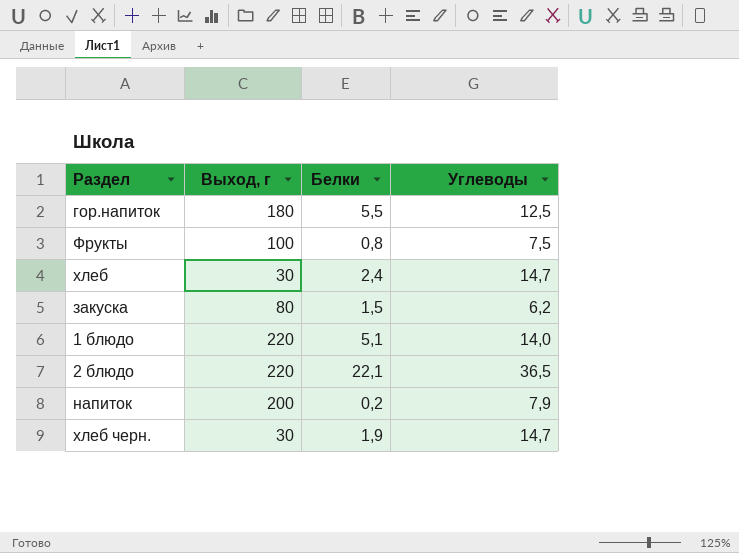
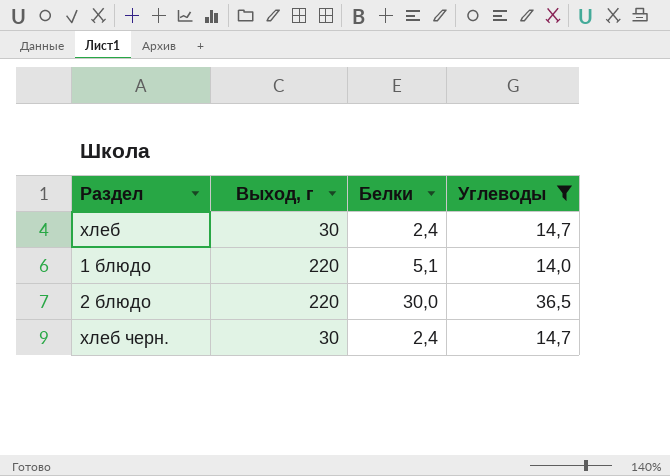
filter: none -> Углеводы >= 14,0
2 блюдо | Белки: 22,1 -> 30,0
хлеб черн. | Белки: 1,9 -> 2,4

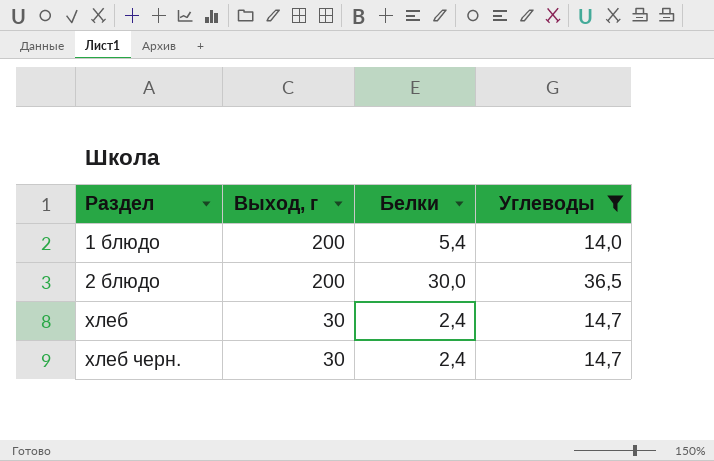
row order: none -> Раздел ascending
1 блюдо | Выход, г: 220 -> 200
1 блюдо | Белки: 5,1 -> 5,4
2 блюдо | Выход, г: 220 -> 200

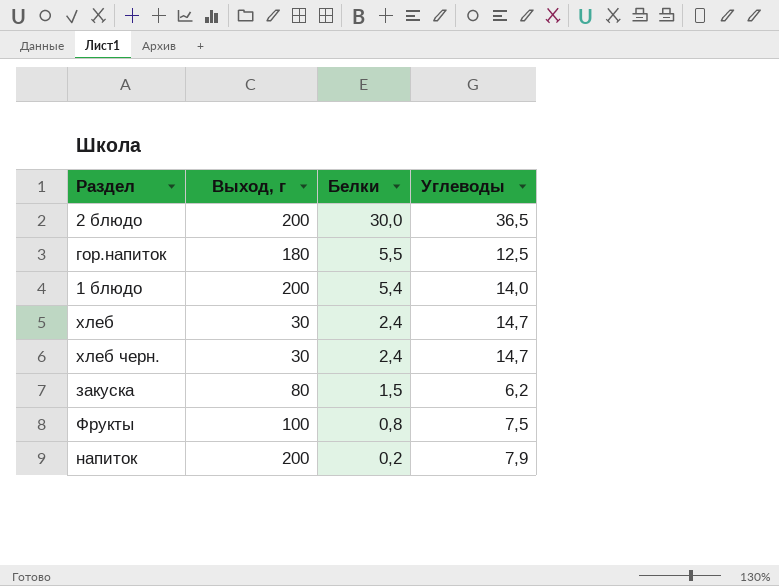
filter: Углеводы >= 14,0 -> none
row order: Раздел ascending -> Белки descending

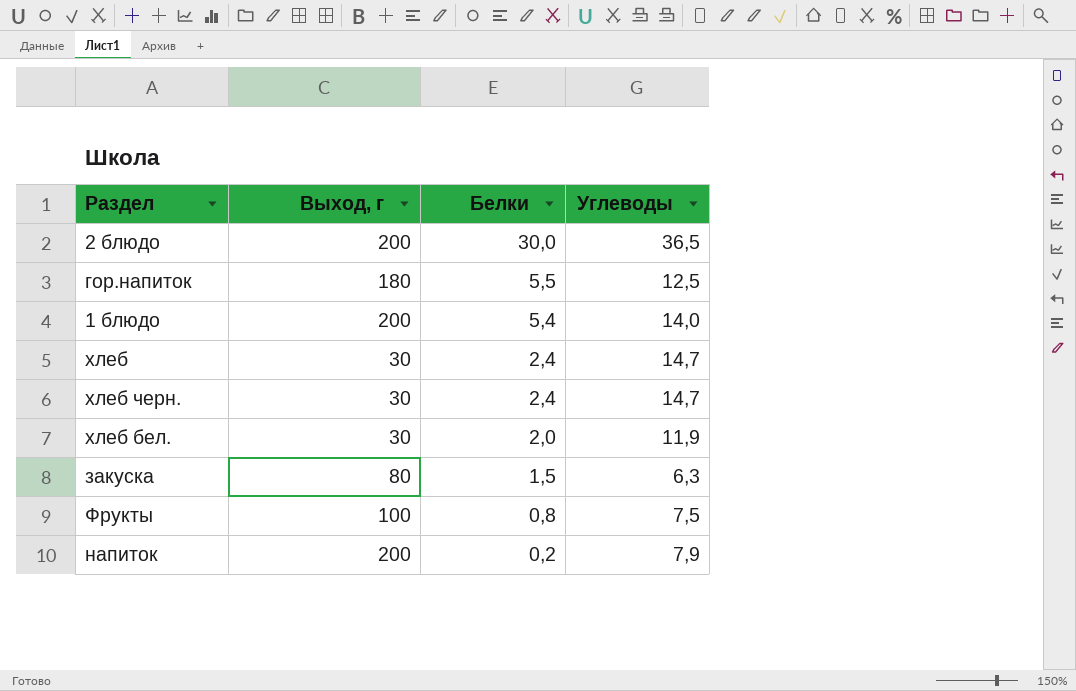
row хлеб бел.: none -> 30 | 2,0 | 11,9
закуска | Углеводы: 6,2 -> 6,3

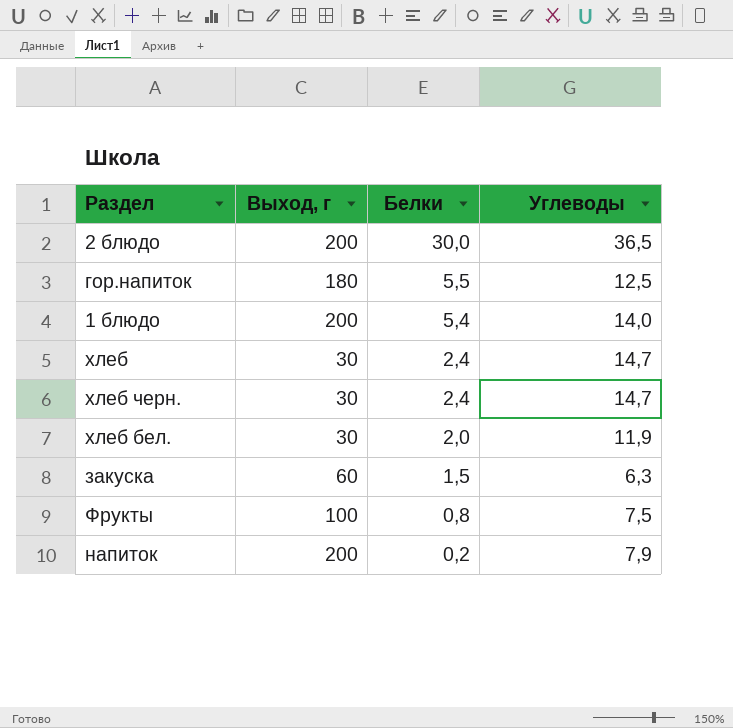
закуска | Выход, г: 80 -> 60

